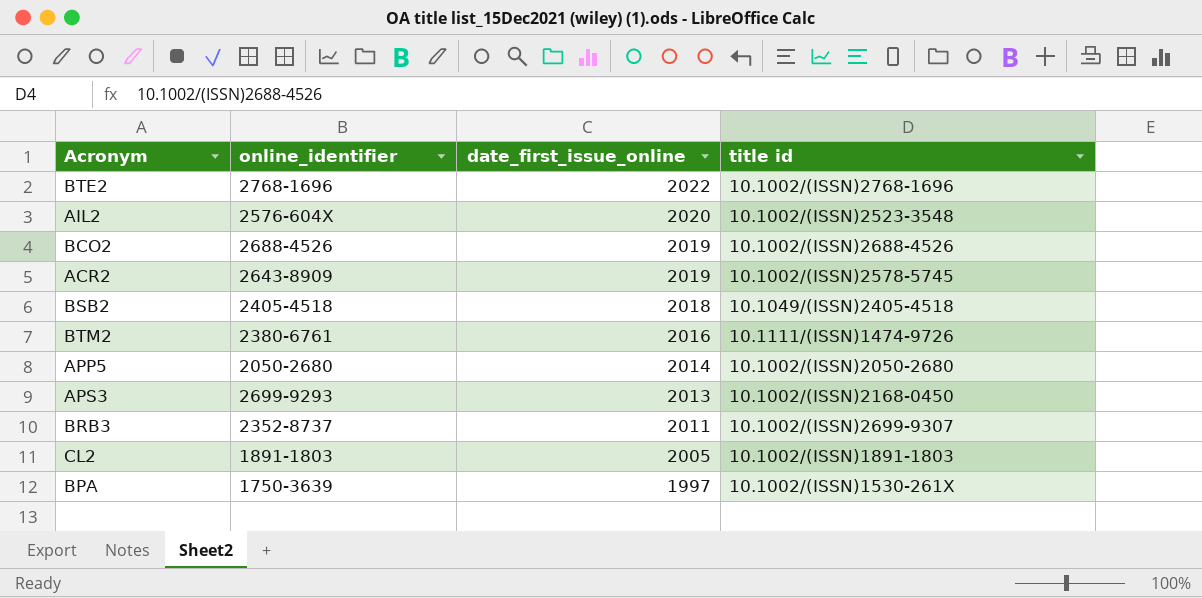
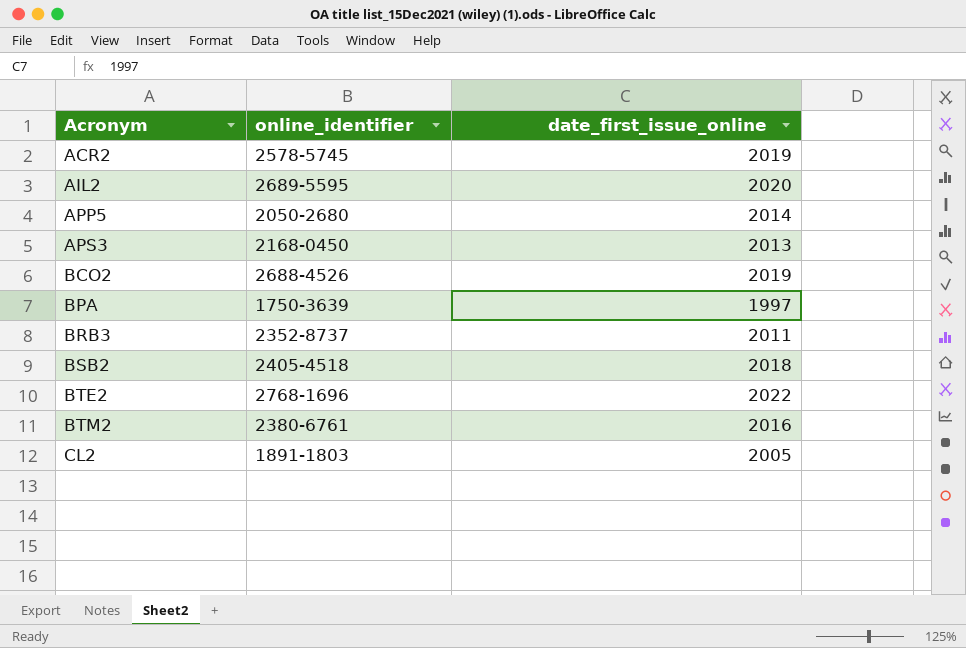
row order: date_first_issue_online descending -> Acronym ascending
column title id | position: 4 -> none
ACR2 | online_identifier: 2643-8909 -> 2578-5745
AIL2 | online_identifier: 2576-604X -> 2689-5595
APS3 | online_identifier: 2699-9293 -> 2168-0450

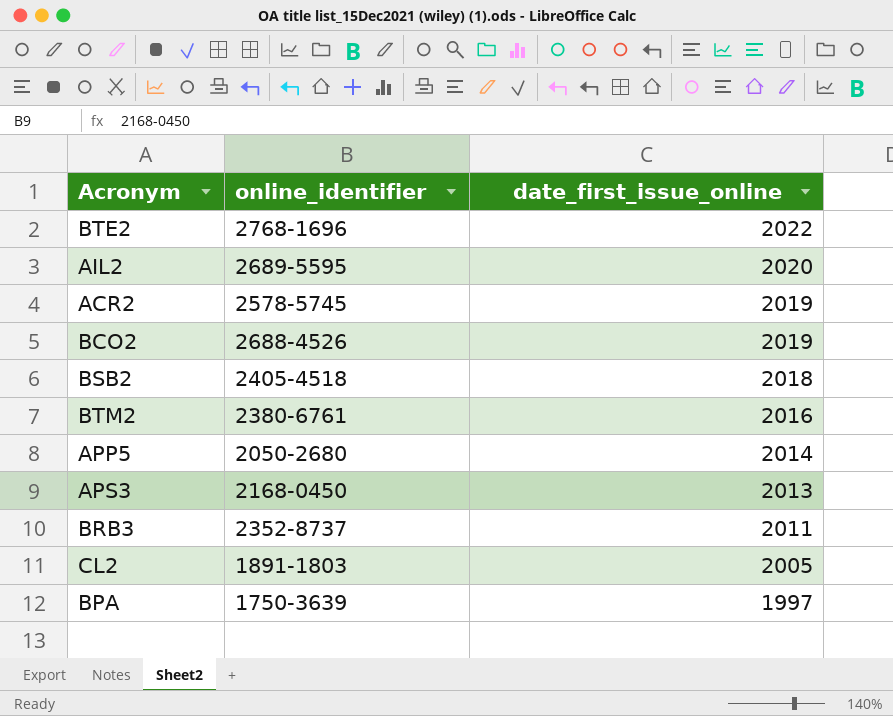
row order: Acronym ascending -> date_first_issue_online descending

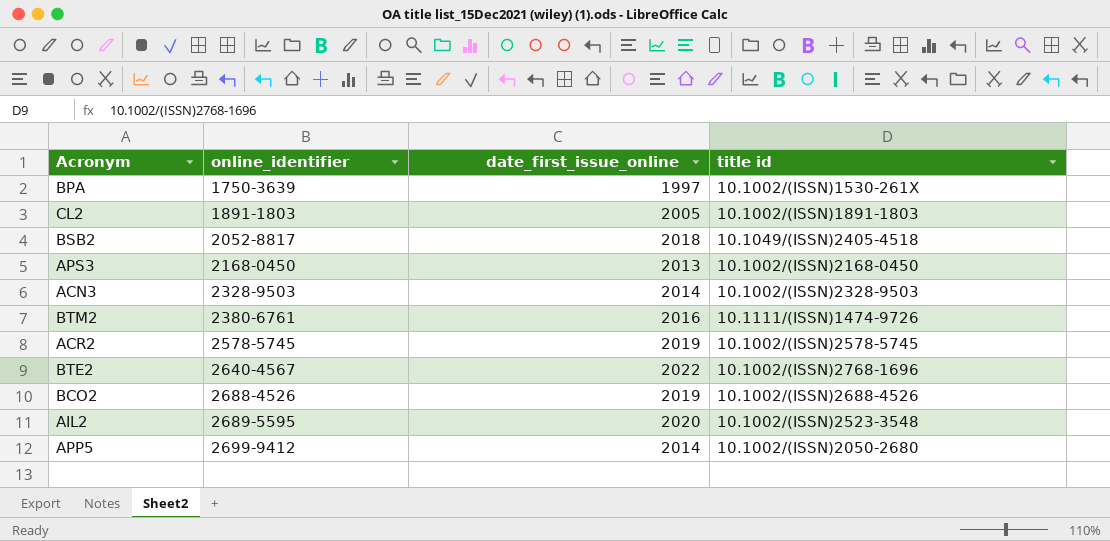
row order: date_first_issue_online descending -> online_identifier ascending
column title id | position: none -> 4
row BRB3: 2352-8737 | 2011 -> none
BSB2 | online_identifier: 2405-4518 -> 2052-8817
row ACN3: none -> 2328-9503 | 2014 | 10.1002/(ISSN)2328-9503
BTE2 | online_identifier: 2768-1696 -> 2640-4567
APP5 | online_identifier: 2050-2680 -> 2699-9412

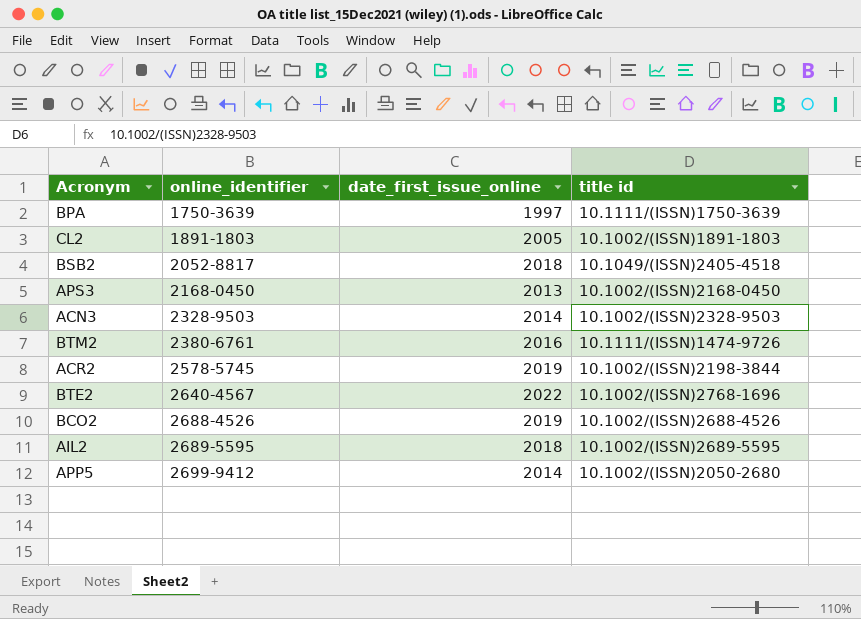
BPA | title id: 10.1002/(ISSN)1530-261X -> 10.1111/(ISSN)1750-3639
ACR2 | title id: 10.1002/(ISSN)2578-5745 -> 10.1002/(ISSN)2198-3844
AIL2 | date_first_issue_online: 2020 -> 2018
AIL2 | title id: 10.1002/(ISSN)2523-3548 -> 10.1002/(ISSN)2689-5595

